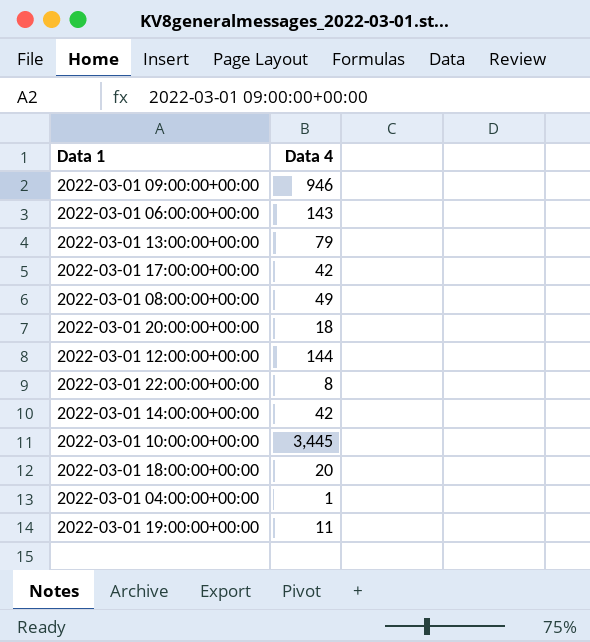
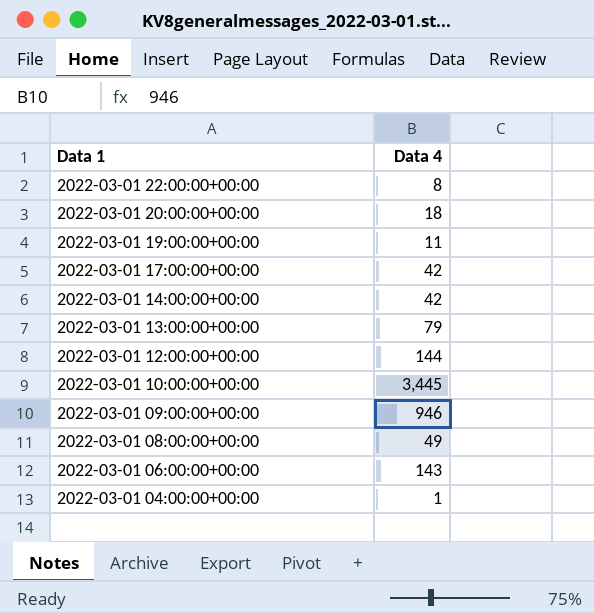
row order: none -> Data 1 descending
row 2022-03-01 18:00:00+00:00: 20 -> none

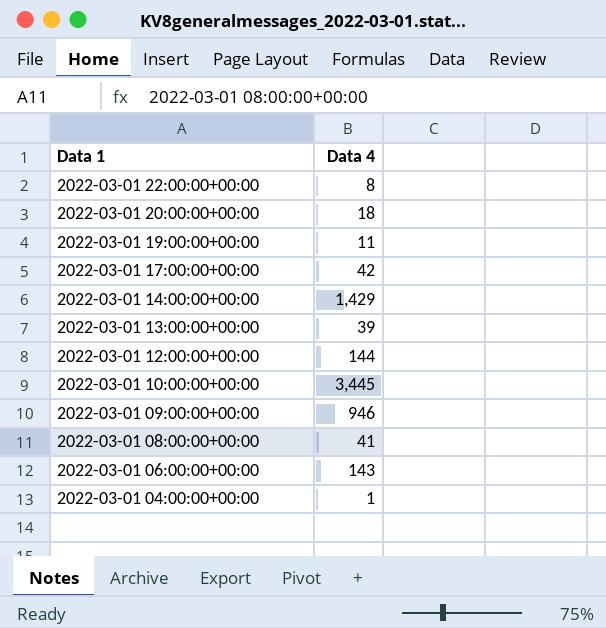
2022-03-01 14:00:00+00:00 | Data 4: 42 -> 1,429
2022-03-01 13:00:00+00:00 | Data 4: 79 -> 39
2022-03-01 08:00:00+00:00 | Data 4: 49 -> 41

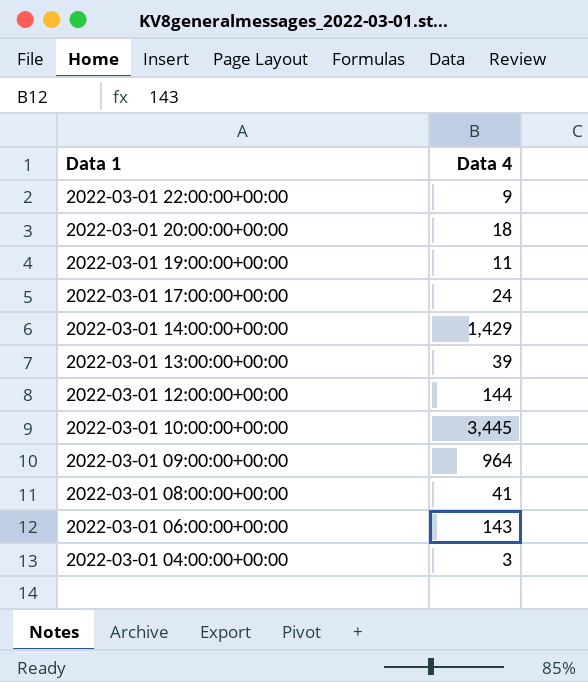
2022-03-01 22:00:00+00:00 | Data 4: 8 -> 9
2022-03-01 17:00:00+00:00 | Data 4: 42 -> 24
2022-03-01 09:00:00+00:00 | Data 4: 946 -> 964
2022-03-01 04:00:00+00:00 | Data 4: 1 -> 3

